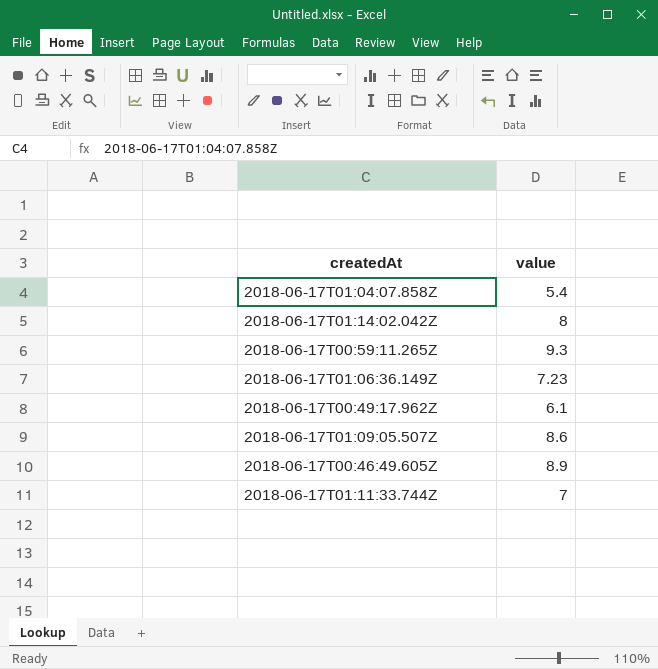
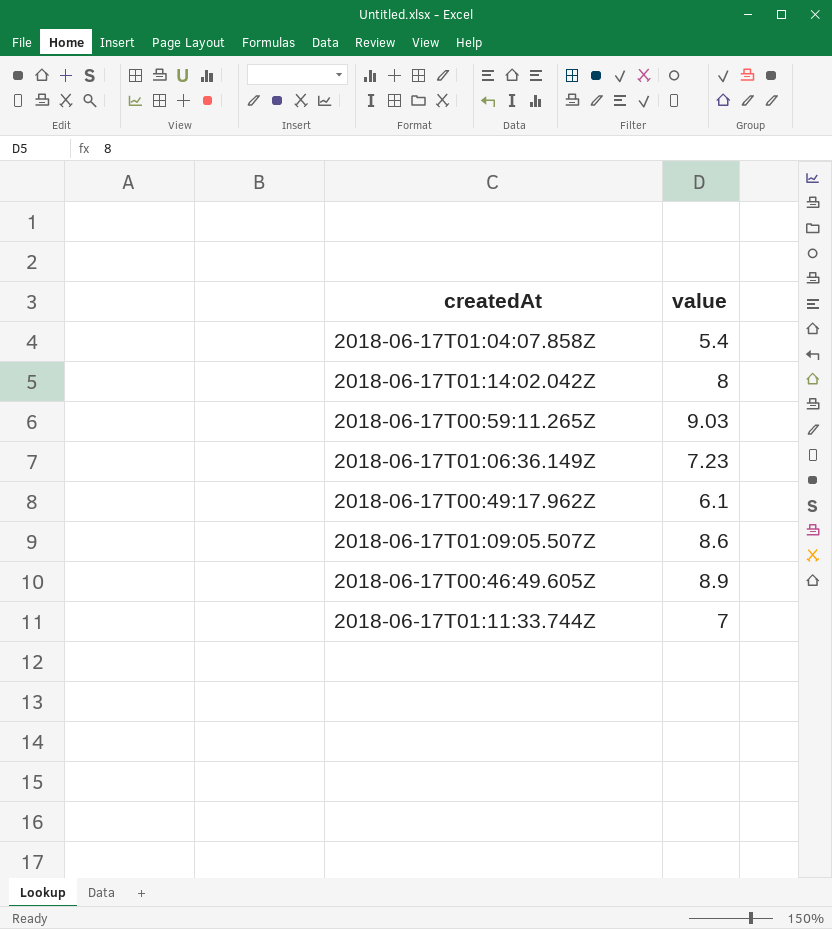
2018-06-17T00:59:11.265Z | value: 9.3 -> 9.03

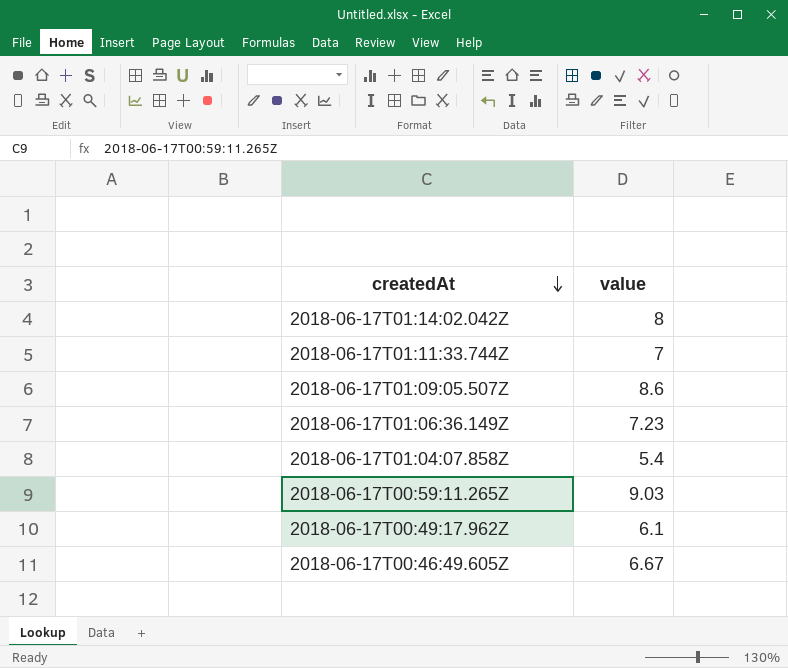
row order: none -> createdAt descending
2018-06-17T00:46:49.605Z | value: 8.9 -> 6.67

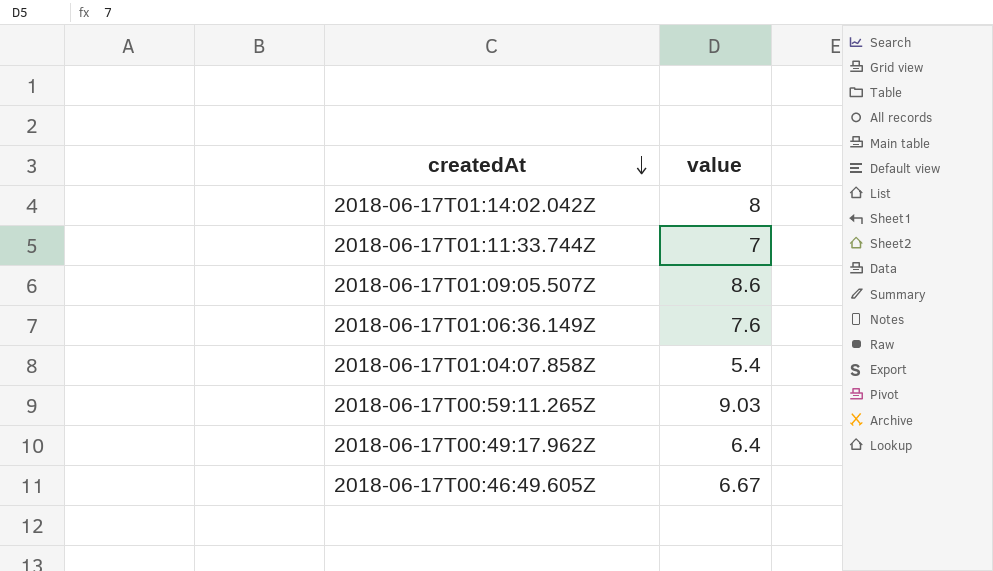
2018-06-17T01:06:36.149Z | value: 7.23 -> 7.6
2018-06-17T00:49:17.962Z | value: 6.1 -> 6.4

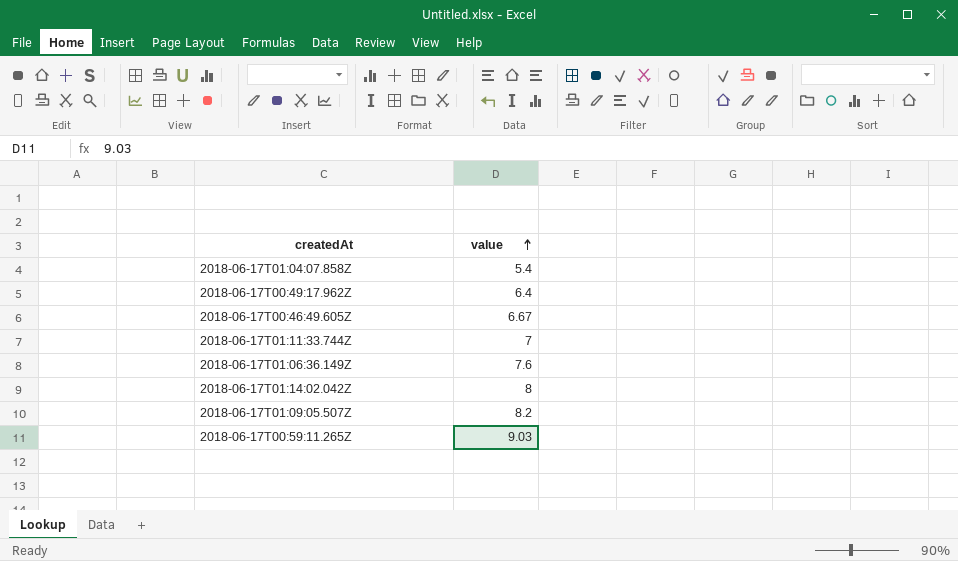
row order: createdAt descending -> value ascending
2018-06-17T01:09:05.507Z | value: 8.6 -> 8.2

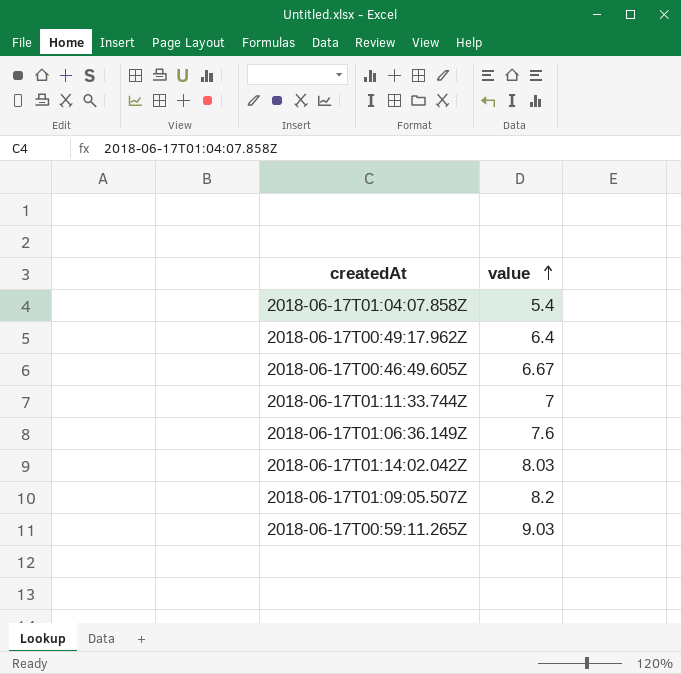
2018-06-17T01:14:02.042Z | value: 8 -> 8.03

